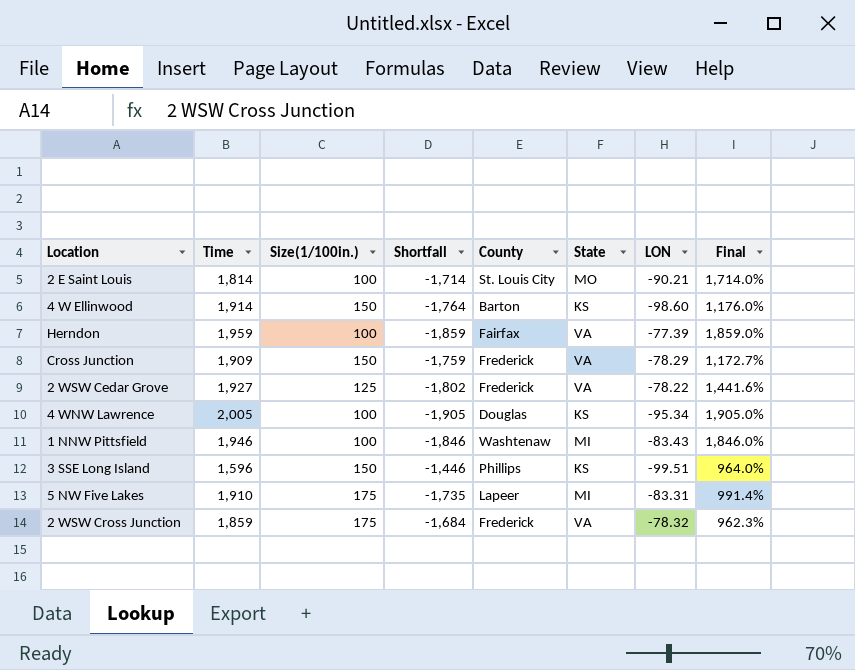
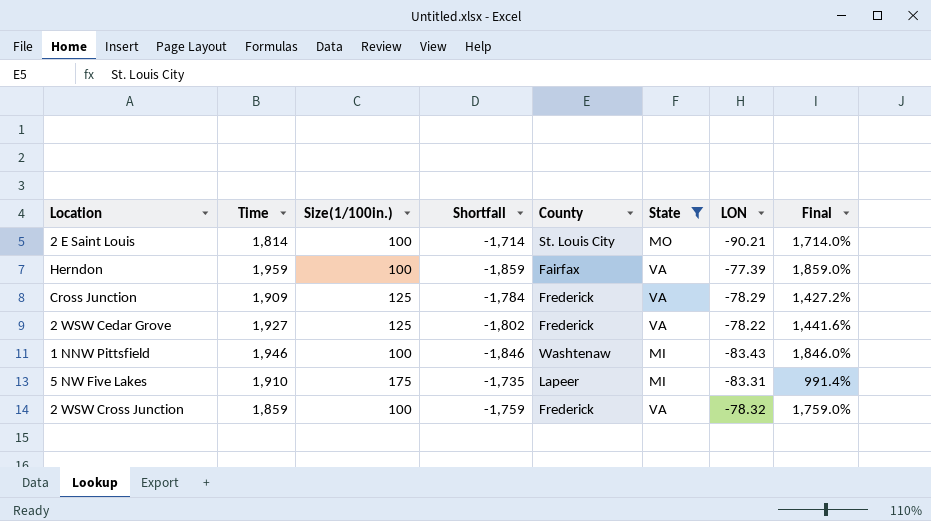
filter: none -> State != KS
Cross Junction | Size(1/100in.): 150 -> 125
Cross Junction | Shortfall: -1,759 -> -1,784
Cross Junction | Final: 1,172.7% -> 1,427.2%
2 WSW Cross Junction | Size(1/100in.): 175 -> 100
2 WSW Cross Junction | Shortfall: -1,684 -> -1,759
2 WSW Cross Junction | Final: 962.3% -> 1,759.0%

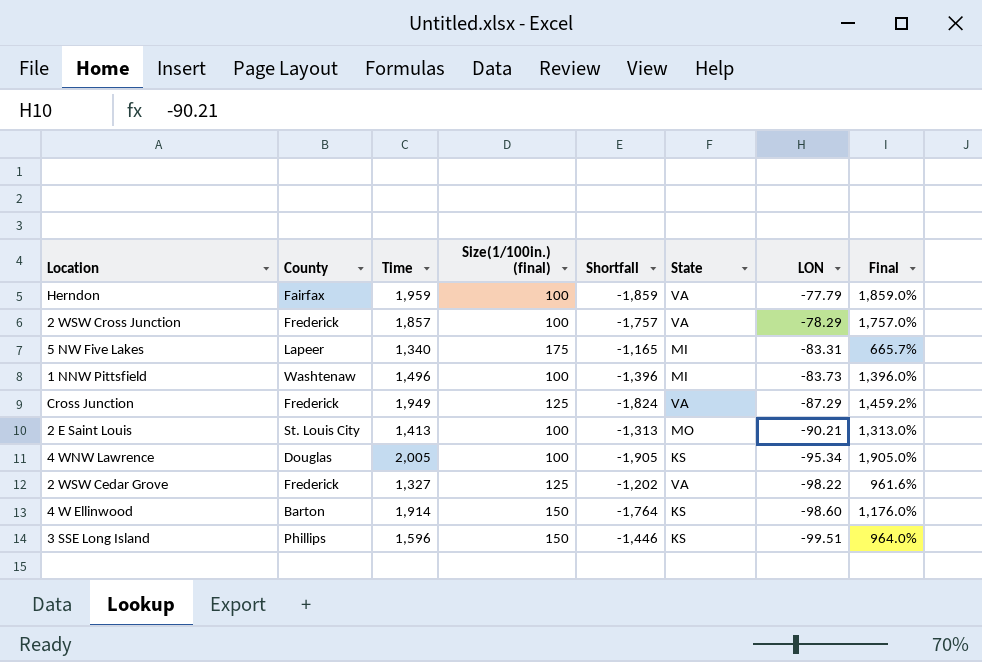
filter: State != KS -> none
row order: none -> LON descending
column County | position: 5 -> 2
column name: Size(1/100in.) -> Size(1/100in.) (final)
Herndon | LON: -77.39 -> -77.79
2 WSW Cross Junction | Time: 1,859 -> 1,857
2 WSW Cross Junction | Shortfall: -1,759 -> -1,757
2 WSW Cross Junction | LON: -78.32 -> -78.29
2 WSW Cross Junction | Final: 1,759.0% -> 1,757.0%
5 NW Five Lakes | Time: 1,910 -> 1,340
5 NW Five Lakes | Shortfall: -1,735 -> -1,165
5 NW Five Lakes | Final: 991.4% -> 665.7%
1 NNW Pittsfield | Time: 1,946 -> 1,496
1 NNW Pittsfield | Shortfall: -1,846 -> -1,396
1 NNW Pittsfield | LON: -83.43 -> -83.73
1 NNW Pittsfield | Final: 1,846.0% -> 1,396.0%
Cross Junction | Time: 1,909 -> 1,949
Cross Junction | Shortfall: -1,784 -> -1,824
Cross Junction | LON: -78.29 -> -87.29
Cross Junction | Final: 1,427.2% -> 1,459.2%
2 E Saint Louis | Time: 1,814 -> 1,413
2 E Saint Louis | Shortfall: -1,714 -> -1,313
2 E Saint Louis | Final: 1,714.0% -> 1,313.0%
2 WSW Cedar Grove | Time: 1,927 -> 1,327
2 WSW Cedar Grove | Shortfall: -1,802 -> -1,202
2 WSW Cedar Grove | LON: -78.22 -> -98.22
2 WSW Cedar Grove | Final: 1,441.6% -> 961.6%

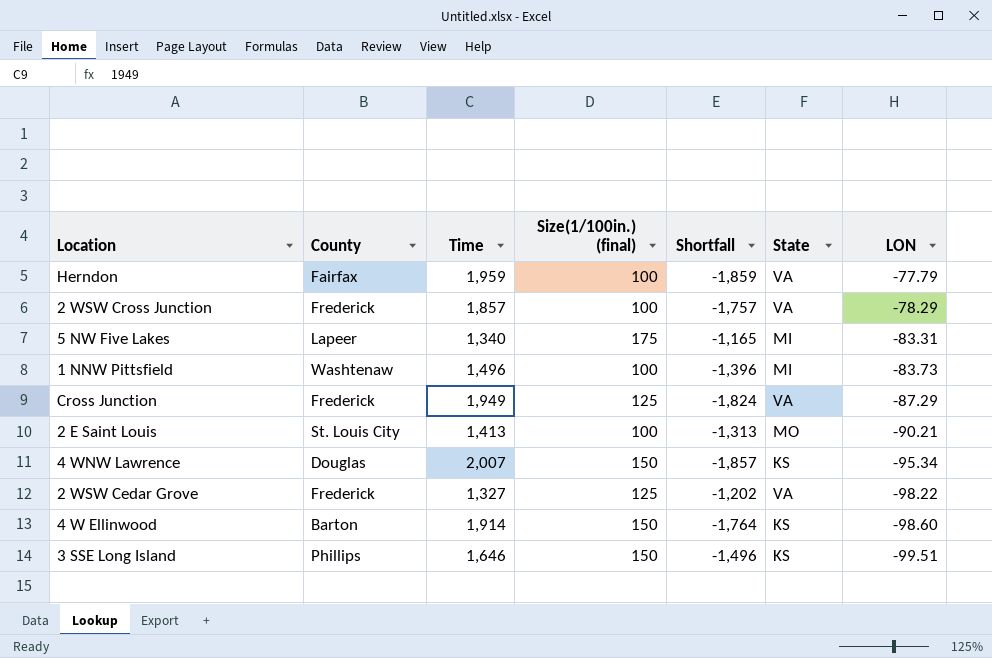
column Final | formula: ([Time] - [Size(1/100in.) (final)]) / [Size(1/100in.) (final)] -> none
4 WNW Lawrence | Time: 2,005 -> 2,007
4 WNW Lawrence | Size(1/100in.) (final): 100 -> 150
4 WNW Lawrence | Shortfall: -1,905 -> -1,857
3 SSE Long Island | Time: 1,596 -> 1,646
3 SSE Long Island | Shortfall: -1,446 -> -1,496

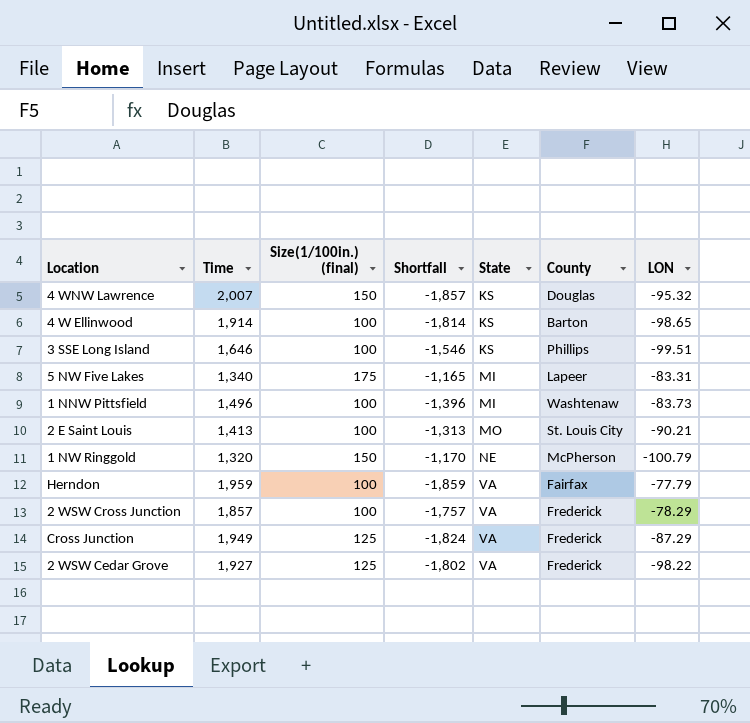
row order: LON descending -> State ascending
column County | position: 2 -> 6
4 WNW Lawrence | LON: -95.34 -> -95.32
4 W Ellinwood | Size(1/100in.) (final): 150 -> 100
4 W Ellinwood | Shortfall: -1,764 -> -1,814
4 W Ellinwood | LON: -98.60 -> -98.65
3 SSE Long Island | Size(1/100in.) (final): 150 -> 100
3 SSE Long Island | Shortfall: -1,496 -> -1,546
row 1 NW Ringgold: none -> 1,320 | 150 | -1,170 | NE | McPherson | -100.79
2 WSW Cedar Grove | Time: 1,327 -> 1,927
2 WSW Cedar Grove | Shortfall: -1,202 -> -1,802

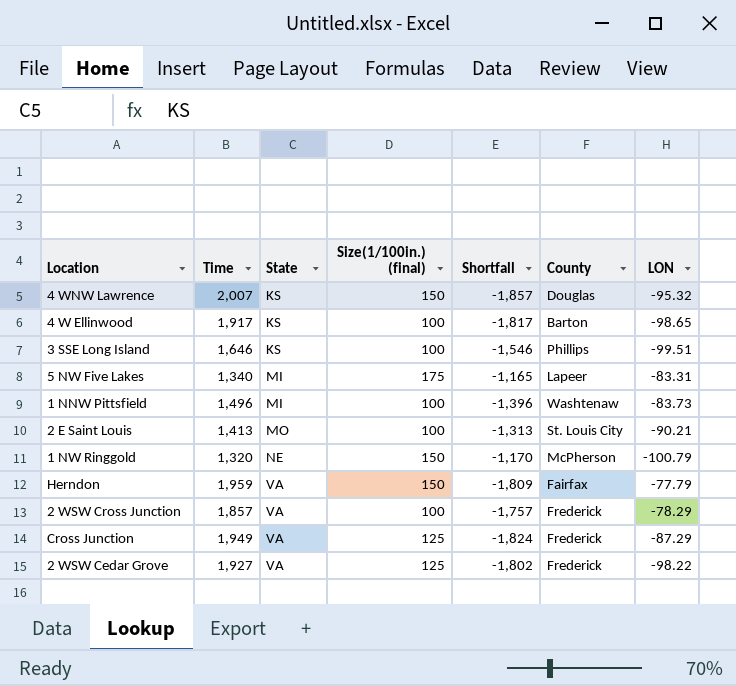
column State | position: 5 -> 3
4 W Ellinwood | Time: 1,914 -> 1,917
4 W Ellinwood | Shortfall: -1,814 -> -1,817
Herndon | Size(1/100in.) (final): 100 -> 150
Herndon | Shortfall: -1,859 -> -1,809

